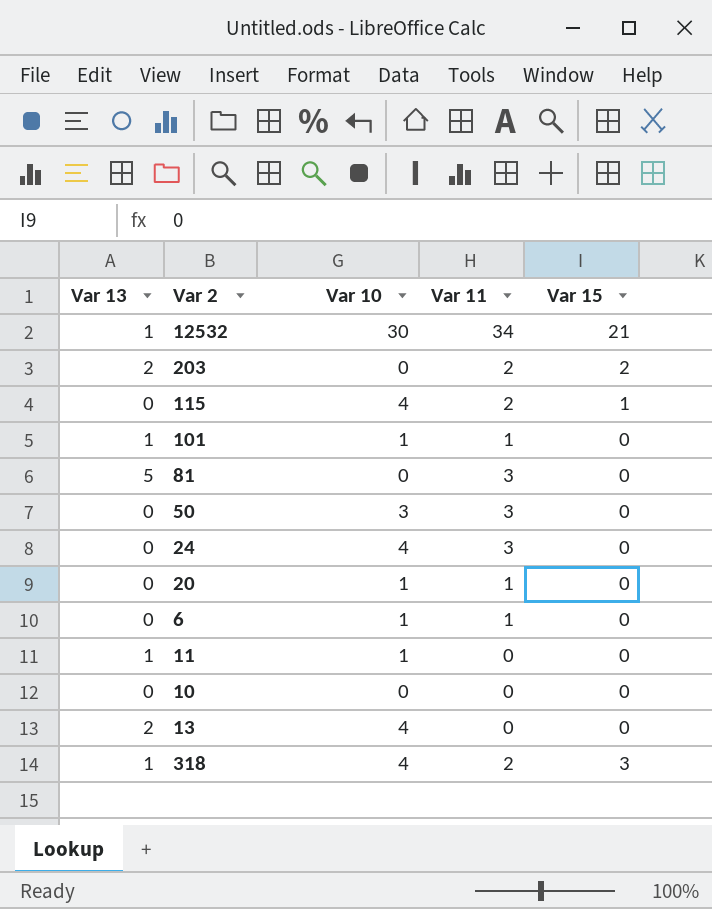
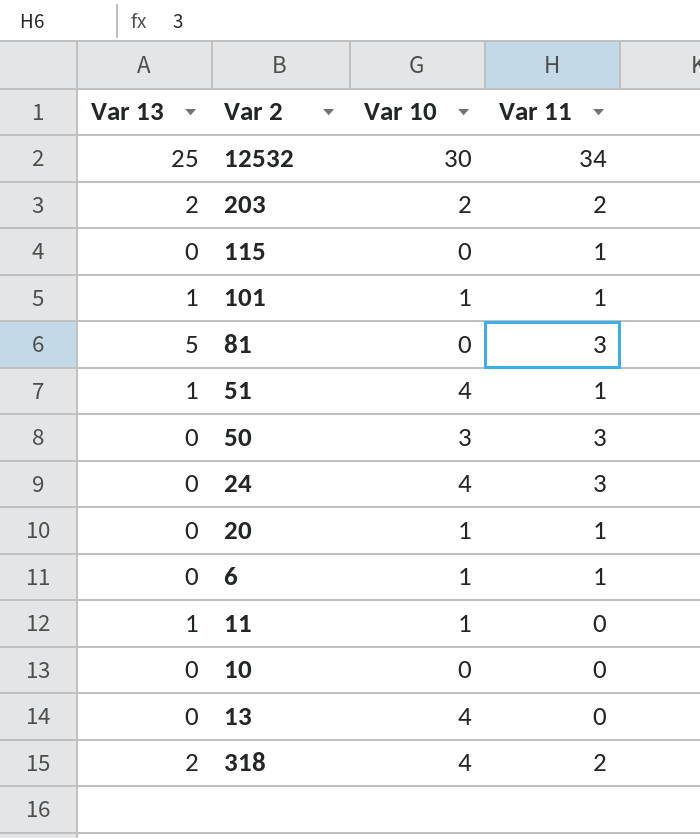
column Var 15 | position: 5 -> none
12532 | Var 13: 1 -> 25
203 | Var 10: 0 -> 2
115 | Var 10: 4 -> 0
115 | Var 11: 2 -> 1
row 51: none -> 1 | 4 | 1
13 | Var 13: 2 -> 0
318 | Var 13: 1 -> 2

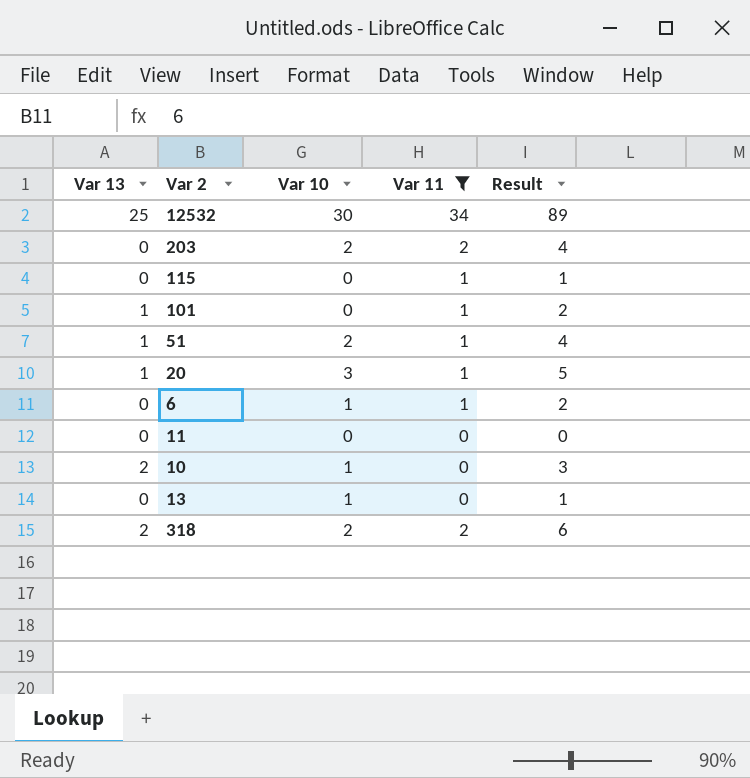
filter: none -> Var 11 != 3
column Result | formula: none -> [Var 13] + [Var 10] + [Var 11]
203 | Var 13: 2 -> 0
101 | Var 10: 1 -> 0
51 | Var 10: 4 -> 2
20 | Var 13: 0 -> 1
20 | Var 10: 1 -> 3
11 | Var 13: 1 -> 0
11 | Var 10: 1 -> 0
10 | Var 13: 0 -> 2
10 | Var 10: 0 -> 1
13 | Var 10: 4 -> 1
318 | Var 10: 4 -> 2

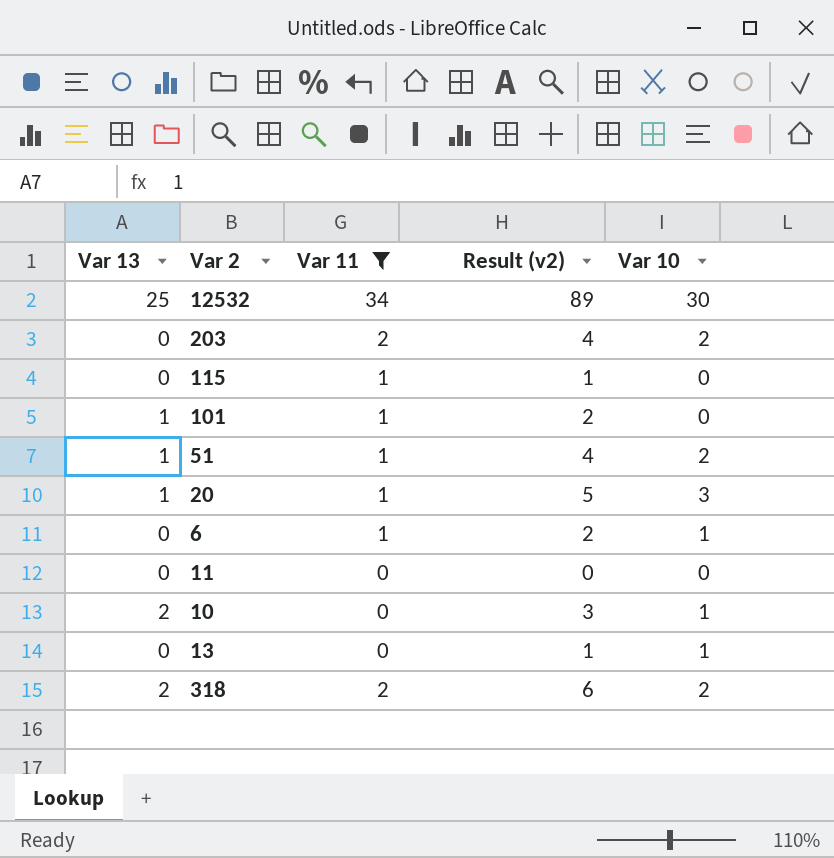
column name: Result -> Result (v2)
column Var 10 | position: 3 -> 5

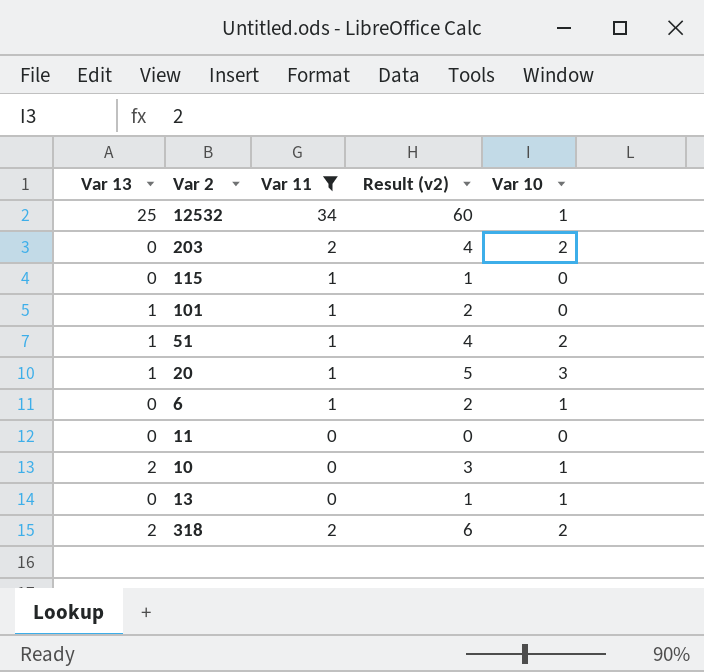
12532 | Result (v2): 89 -> 60
12532 | Var 10: 30 -> 1

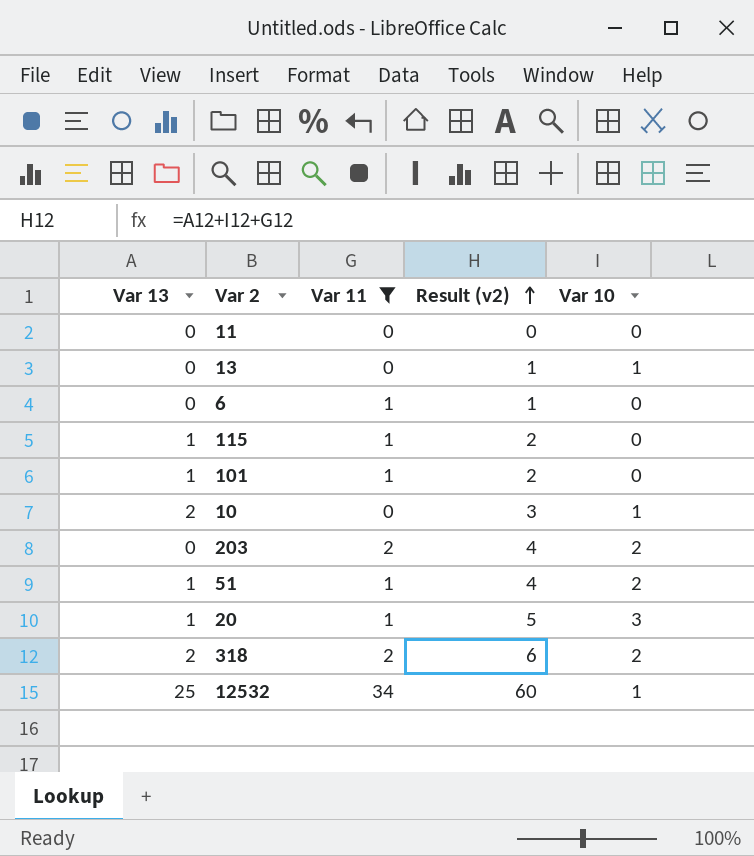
row order: none -> Result (v2) ascending
6 | Result (v2): 2 -> 1
6 | Var 10: 1 -> 0
115 | Var 13: 0 -> 1
115 | Result (v2): 1 -> 2

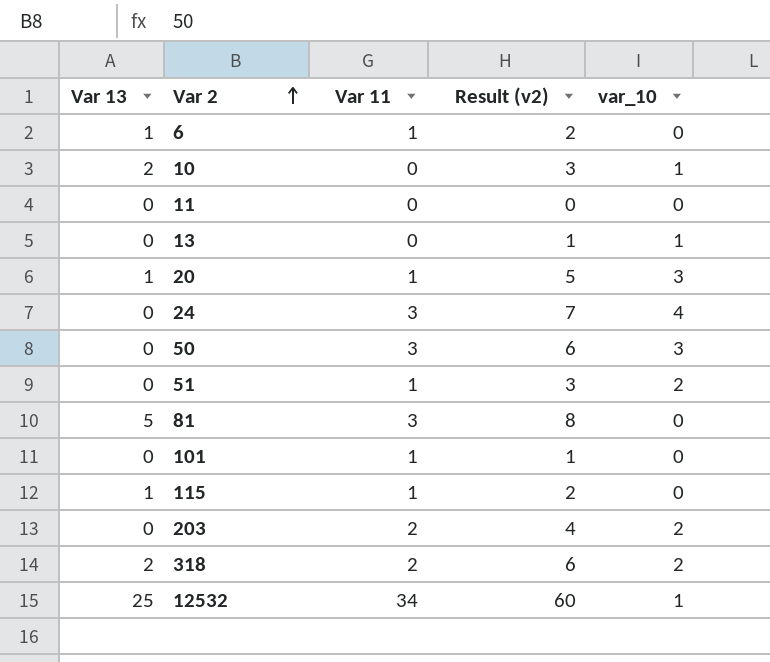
filter: Var 11 != 3 -> none
row order: Result (v2) ascending -> Var 2 ascending
column name: Var 10 -> var_10
6 | Var 13: 0 -> 1
6 | Result (v2): 1 -> 2
51 | Var 13: 1 -> 0
51 | Result (v2): 4 -> 3
101 | Var 13: 1 -> 0
101 | Result (v2): 2 -> 1

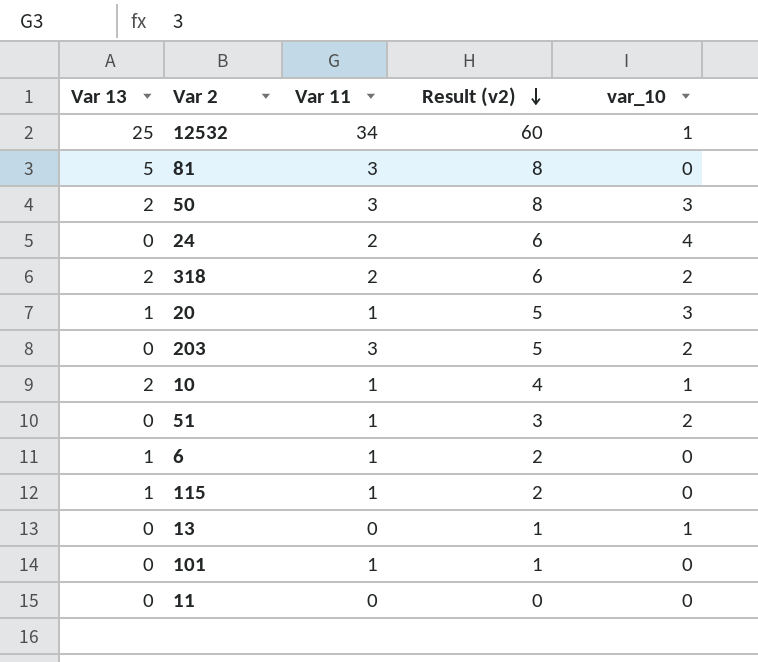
row order: Var 2 ascending -> Result (v2) descending
50 | Var 13: 0 -> 2
50 | Result (v2): 6 -> 8
24 | Var 11: 3 -> 2
24 | Result (v2): 7 -> 6
203 | Var 11: 2 -> 3
203 | Result (v2): 4 -> 5
10 | Var 11: 0 -> 1
10 | Result (v2): 3 -> 4

